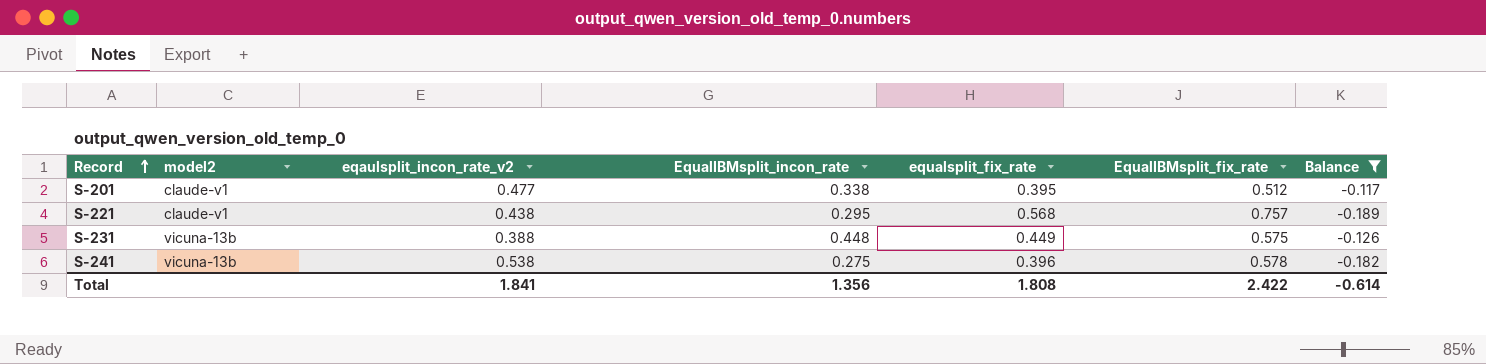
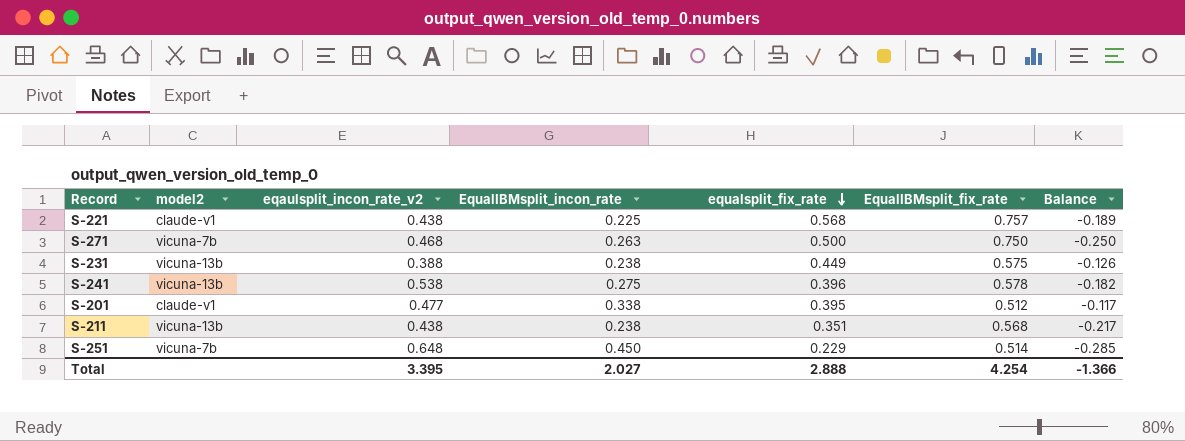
filter: Balance >= -0.189 -> none
row order: Record ascending -> equalsplit_fix_rate descending
S-221 | EqualIBMsplit_incon_rate: 0.295 -> 0.225
S-231 | EqualIBMsplit_incon_rate: 0.448 -> 0.238
Total | eqaulsplit_incon_rate_v2: 1.841 -> 3.395
Total | EqualIBMsplit_incon_rate: 1.356 -> 2.027
Total | equalsplit_fix_rate: 1.808 -> 2.888
Total | EqualIBMsplit_fix_rate: 2.422 -> 4.254
Total | Balance: -0.614 -> -1.366

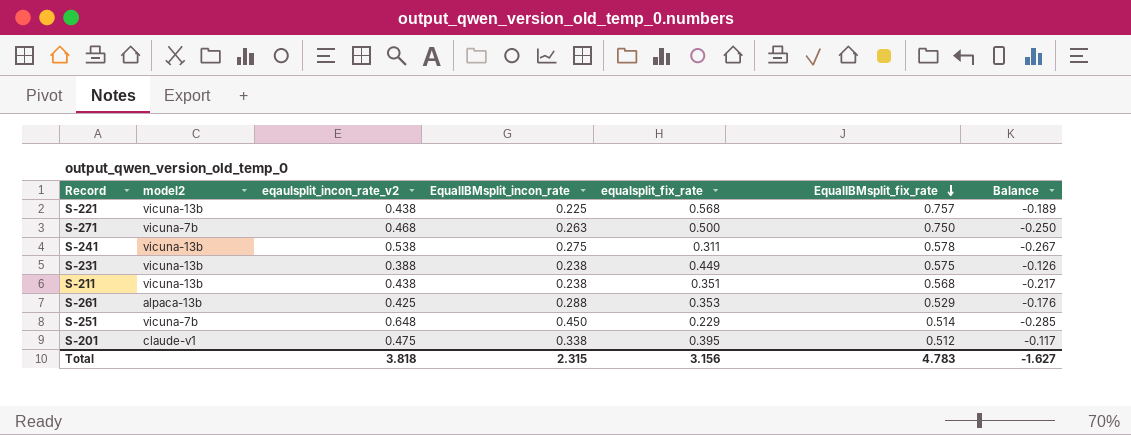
row order: equalsplit_fix_rate descending -> EqualIBMsplit_fix_rate descending
S-221 | model2: claude-v1 -> vicuna-13b
S-241 | equalsplit_fix_rate: 0.396 -> 0.311
S-241 | Balance: -0.182 -> -0.267
row S-261: none -> alpaca-13b | 0.425 | 0.288 | 0.353 | 0.529 | -0.176
S-201 | eqaulsplit_incon_rate_v2: 0.477 -> 0.475
Total | eqaulsplit_incon_rate_v2: 3.395 -> 3.818
Total | EqualIBMsplit_incon_rate: 2.027 -> 2.315
Total | equalsplit_fix_rate: 2.888 -> 3.156
Total | EqualIBMsplit_fix_rate: 4.254 -> 4.783
Total | Balance: -1.366 -> -1.627

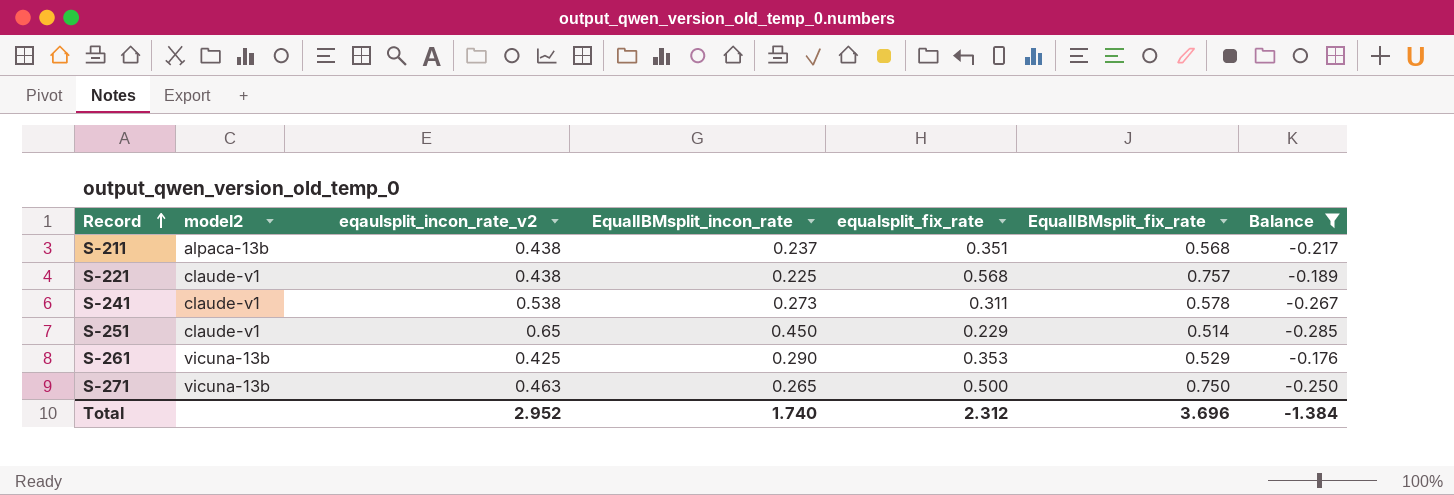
filter: none -> Balance <= -0.176
row order: EqualIBMsplit_fix_rate descending -> Record ascending
S-211 | model2: vicuna-13b -> alpaca-13b
S-211 | EqualIBMsplit_incon_rate: 0.238 -> 0.237
S-221 | model2: vicuna-13b -> claude-v1
S-241 | model2: vicuna-13b -> claude-v1
S-241 | EqualIBMsplit_incon_rate: 0.275 -> 0.273
S-251 | model2: vicuna-7b -> claude-v1
S-251 | eqaulsplit_incon_rate_v2: 0.648 -> 0.65
S-261 | model2: alpaca-13b -> vicuna-13b
S-261 | EqualIBMsplit_incon_rate: 0.288 -> 0.290
S-271 | model2: vicuna-7b -> vicuna-13b
S-271 | eqaulsplit_incon_rate_v2: 0.468 -> 0.463
S-271 | EqualIBMsplit_incon_rate: 0.263 -> 0.265
Total | eqaulsplit_incon_rate_v2: 3.818 -> 2.952
Total | EqualIBMsplit_incon_rate: 2.315 -> 1.740
Total | equalsplit_fix_rate: 3.156 -> 2.312
Total | EqualIBMsplit_fix_rate: 4.783 -> 3.696
Total | Balance: -1.627 -> -1.384

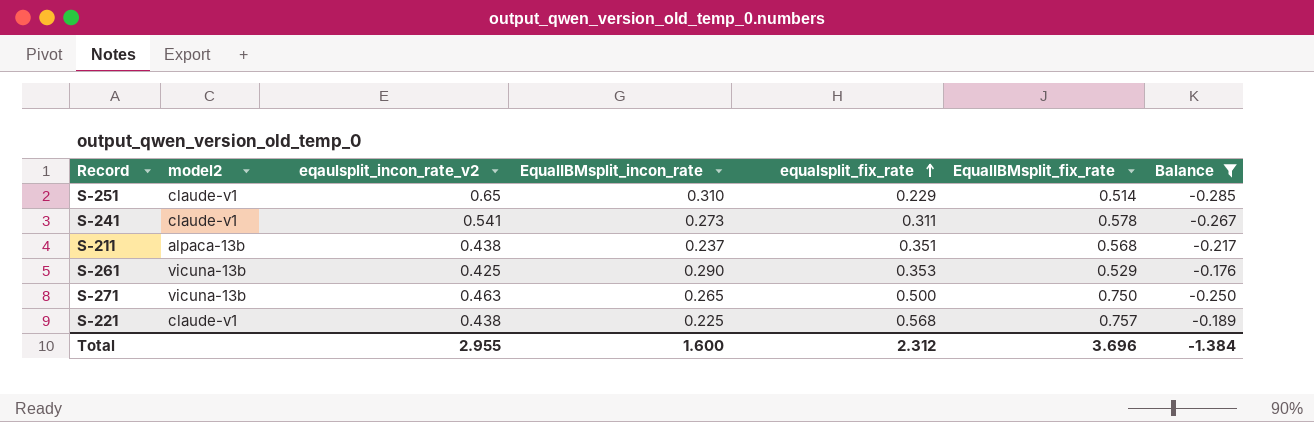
row order: Record ascending -> equalsplit_fix_rate ascending
S-251 | EqualIBMsplit_incon_rate: 0.450 -> 0.310
S-241 | eqaulsplit_incon_rate_v2: 0.538 -> 0.541
Total | eqaulsplit_incon_rate_v2: 2.952 -> 2.955
Total | EqualIBMsplit_incon_rate: 1.740 -> 1.600

